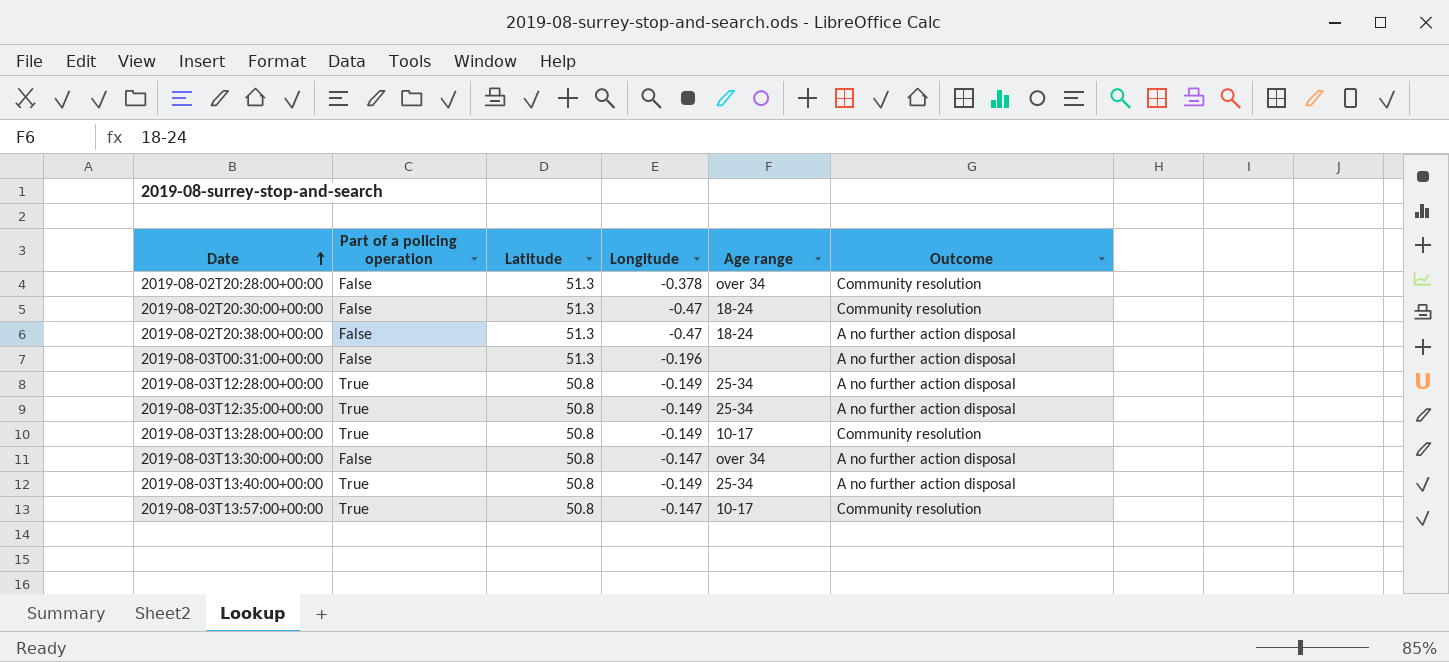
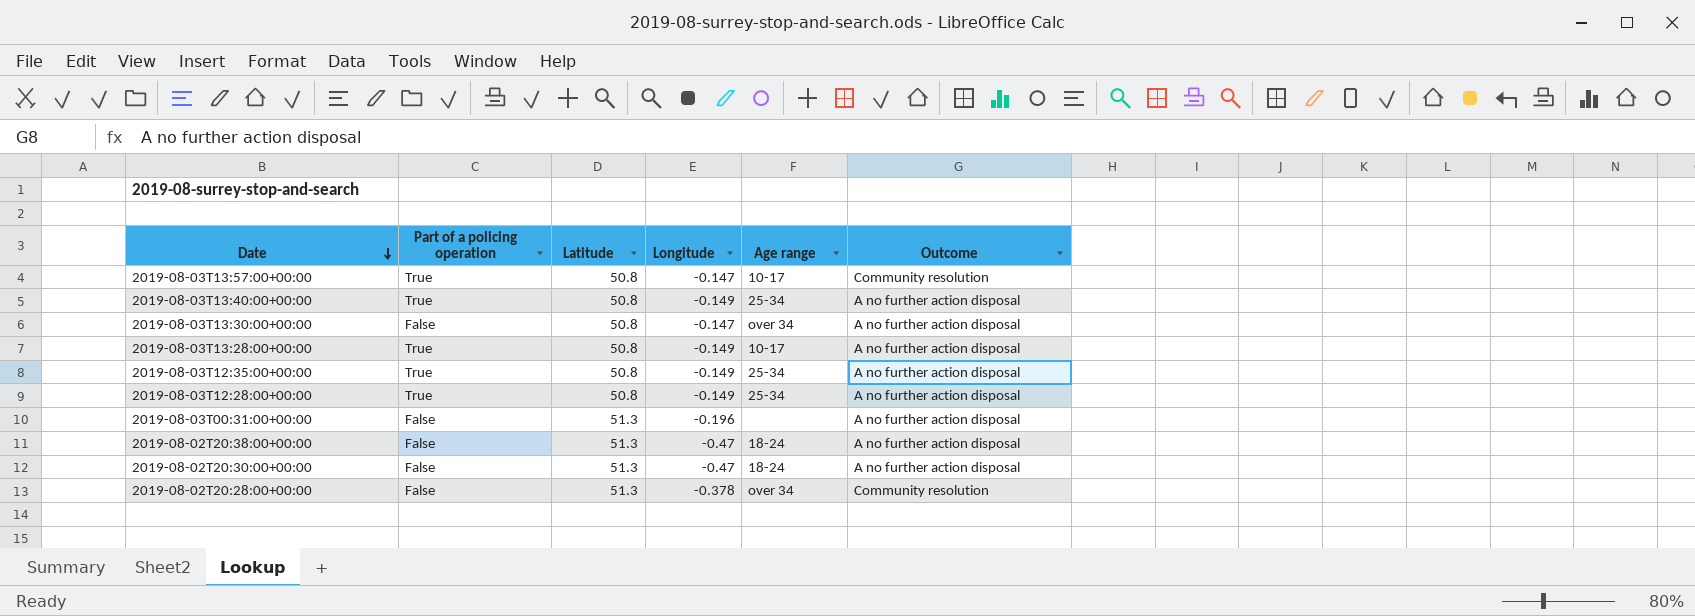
row order: Date ascending -> Date descending
2019-08-03T13:28:00+00:00 | Outcome: Community resolution -> A no further action disposal
2019-08-02T20:30:00+00:00 | Outcome: Community resolution -> A no further action disposal

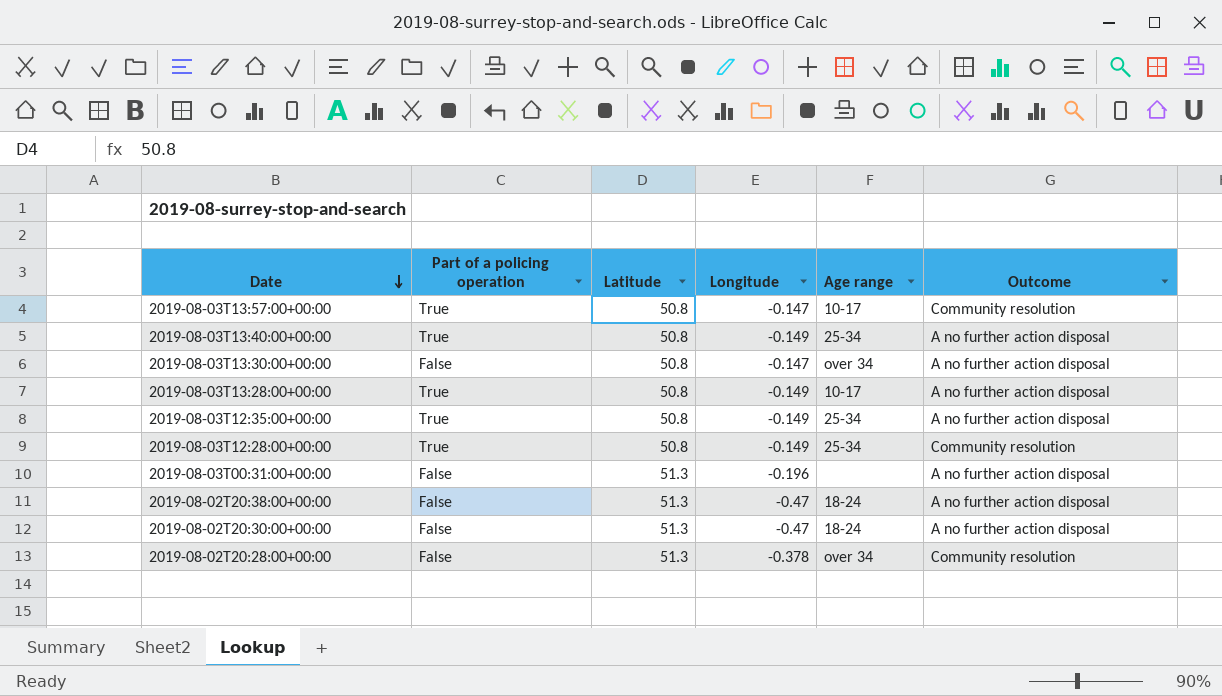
2019-08-03T12:28:00+00:00 | Outcome: A no further action disposal -> Community resolution

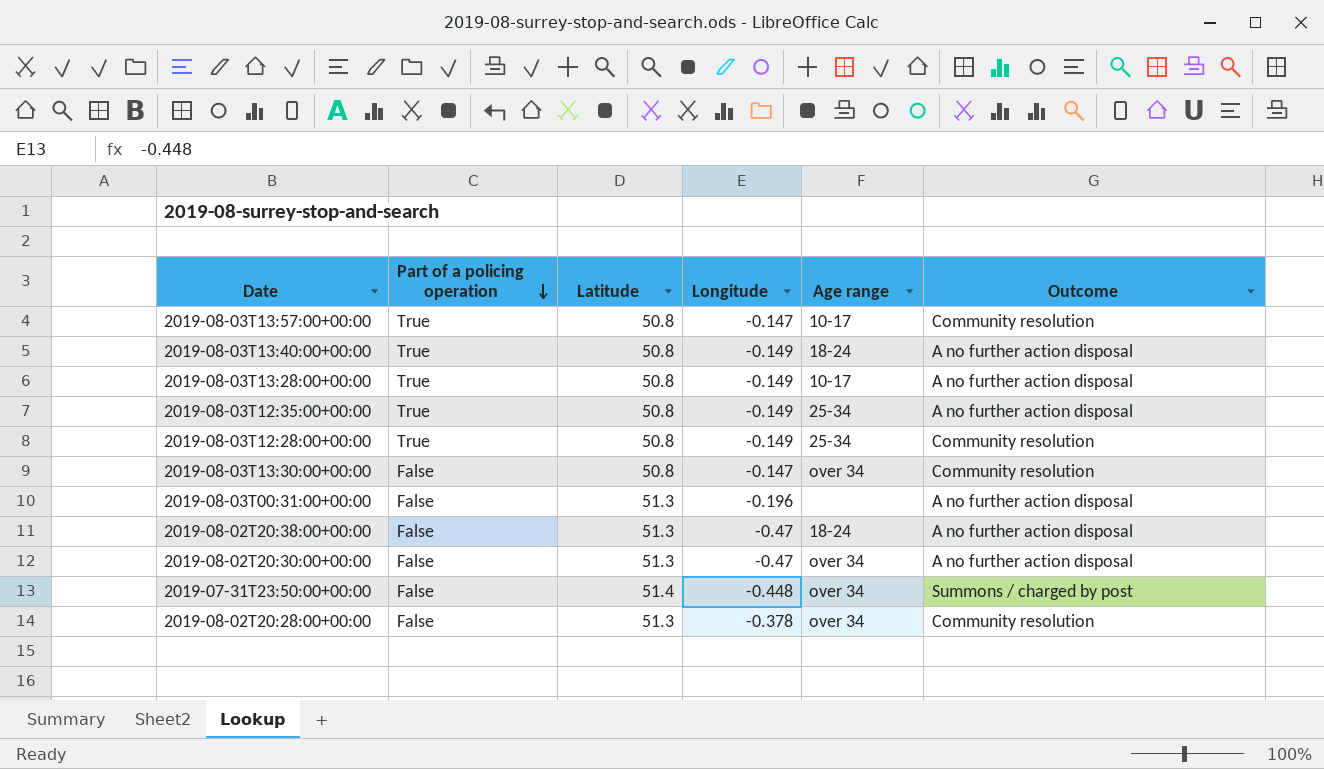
row order: Date descending -> Part of a policing operation descending
2019-08-03T13:40:00+00:00 | Age range: 25-34 -> 18-24
2019-08-03T13:30:00+00:00 | Outcome: A no further action disposal -> Community resolution
2019-08-02T20:30:00+00:00 | Age range: 18-24 -> over 34
row 2019-07-31T23:50:00+00:00: none -> False | 51.4 | -0.448 | over 34 | Summons / charged by post

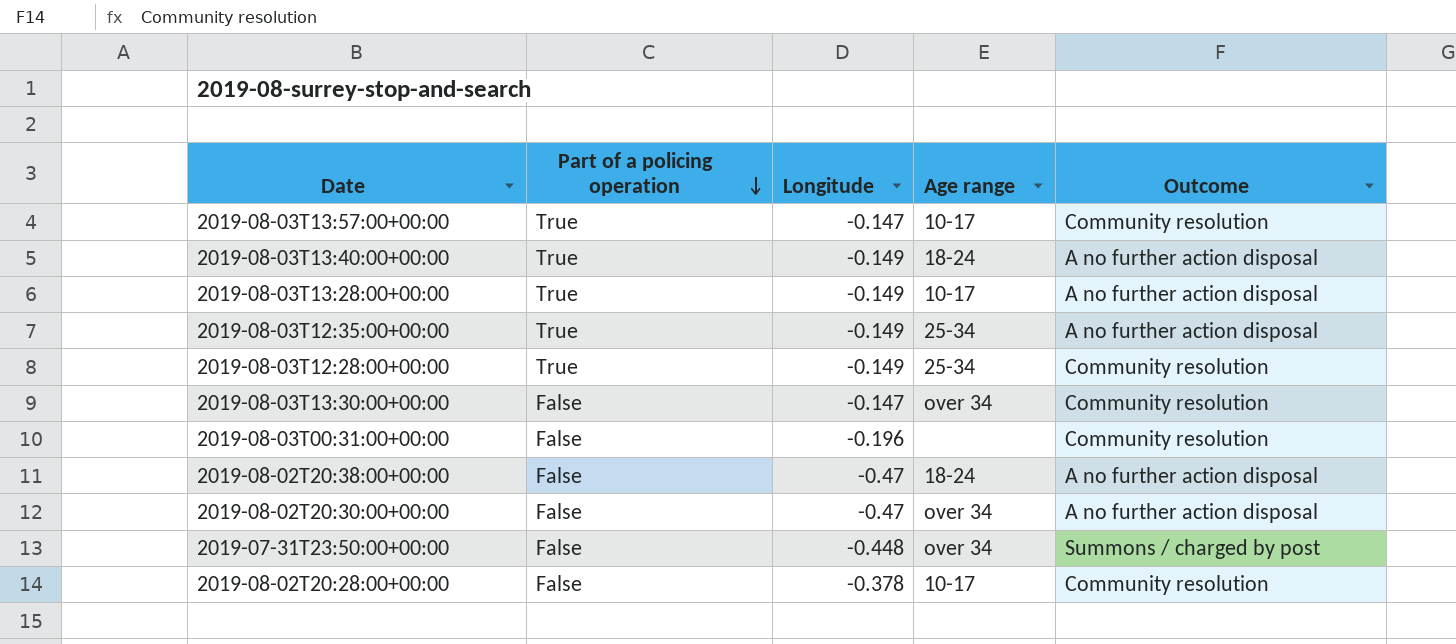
column Latitude | position: 3 -> none
2019-08-03T00:31:00+00:00 | Outcome: A no further action disposal -> Community resolution
2019-08-02T20:28:00+00:00 | Age range: over 34 -> 10-17

